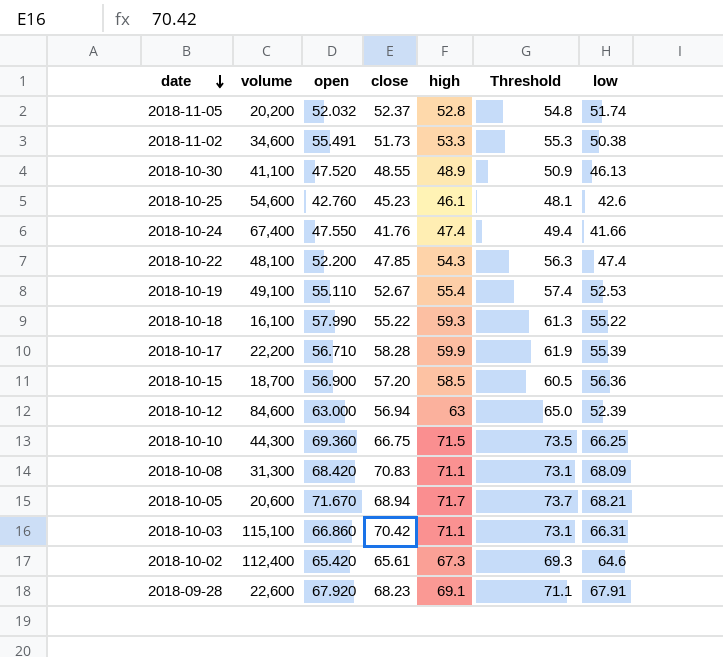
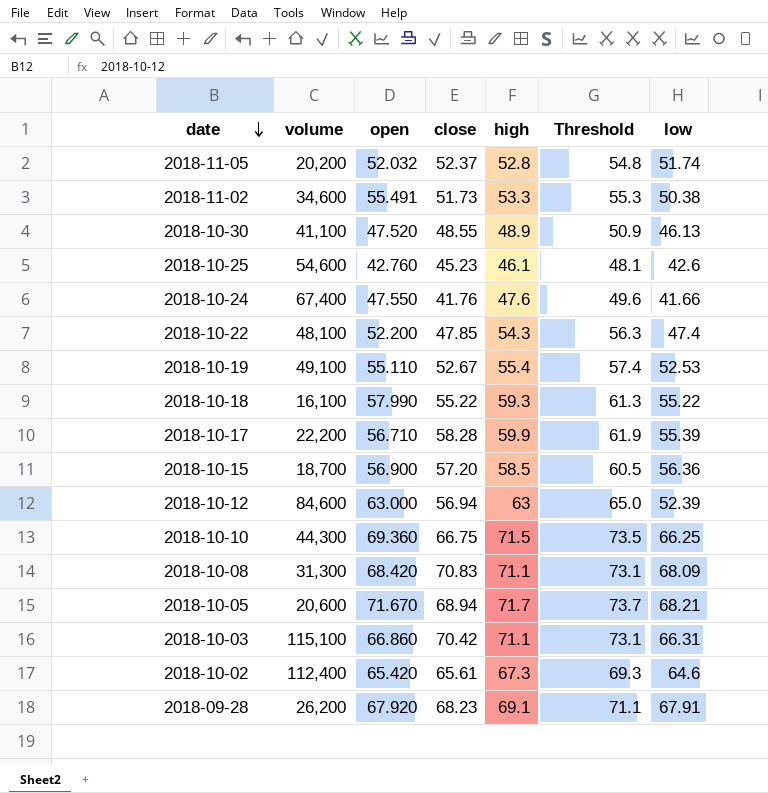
2018-10-24 | high: 47.4 -> 47.6
2018-10-24 | Threshold: 49.4 -> 49.6
2018-09-28 | volume: 22,600 -> 26,200

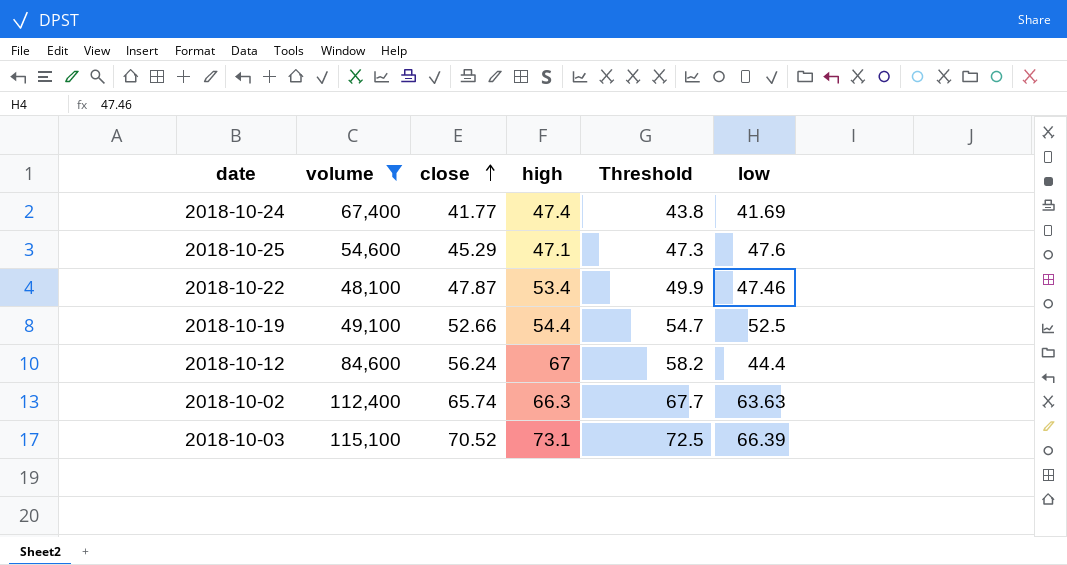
filter: none -> volume >= 48,100
row order: date descending -> close ascending
column open | position: 3 -> none
column Threshold | formula: [high] + 2 -> [close] + 2
2018-10-24 | close: 41.76 -> 41.77
2018-10-24 | high: 47.6 -> 47.4
2018-10-24 | low: 41.66 -> 41.69
2018-10-25 | close: 45.23 -> 45.29
2018-10-25 | high: 46.1 -> 47.1
2018-10-25 | low: 42.6 -> 47.6
2018-10-22 | close: 47.85 -> 47.87
2018-10-22 | high: 54.3 -> 53.4
2018-10-22 | low: 47.4 -> 47.46
2018-10-19 | close: 52.67 -> 52.66
2018-10-19 | high: 55.4 -> 54.4
2018-10-19 | low: 52.53 -> 52.5
2018-10-12 | close: 56.94 -> 56.24
2018-10-12 | high: 63 -> 67
2018-10-12 | low: 52.39 -> 44.4
2018-10-02 | close: 65.61 -> 65.74
2018-10-02 | high: 67.3 -> 66.3
2018-10-02 | low: 64.6 -> 63.63
2018-10-03 | close: 70.42 -> 70.52
2018-10-03 | high: 71.1 -> 73.1
2018-10-03 | low: 66.31 -> 66.39

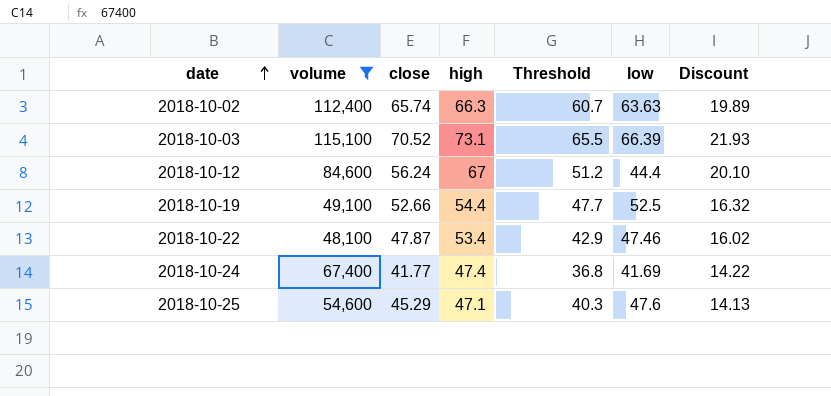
row order: close ascending -> date ascending
column Threshold | formula: [close] + 2 -> [close] - 5
column Discount | formula: none -> [high] * 0.3

